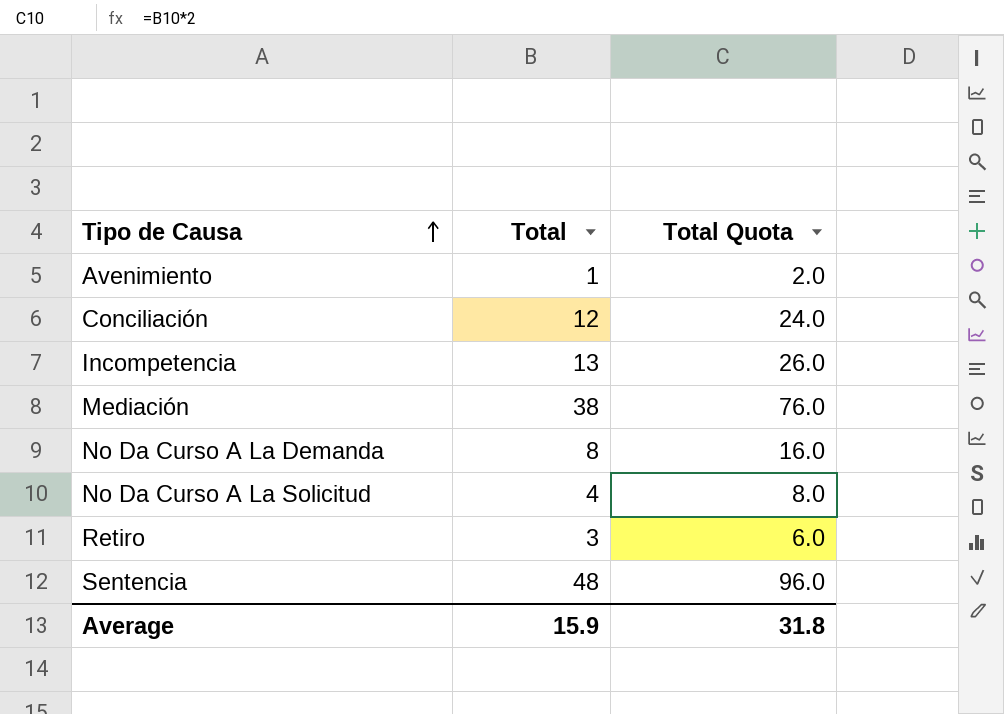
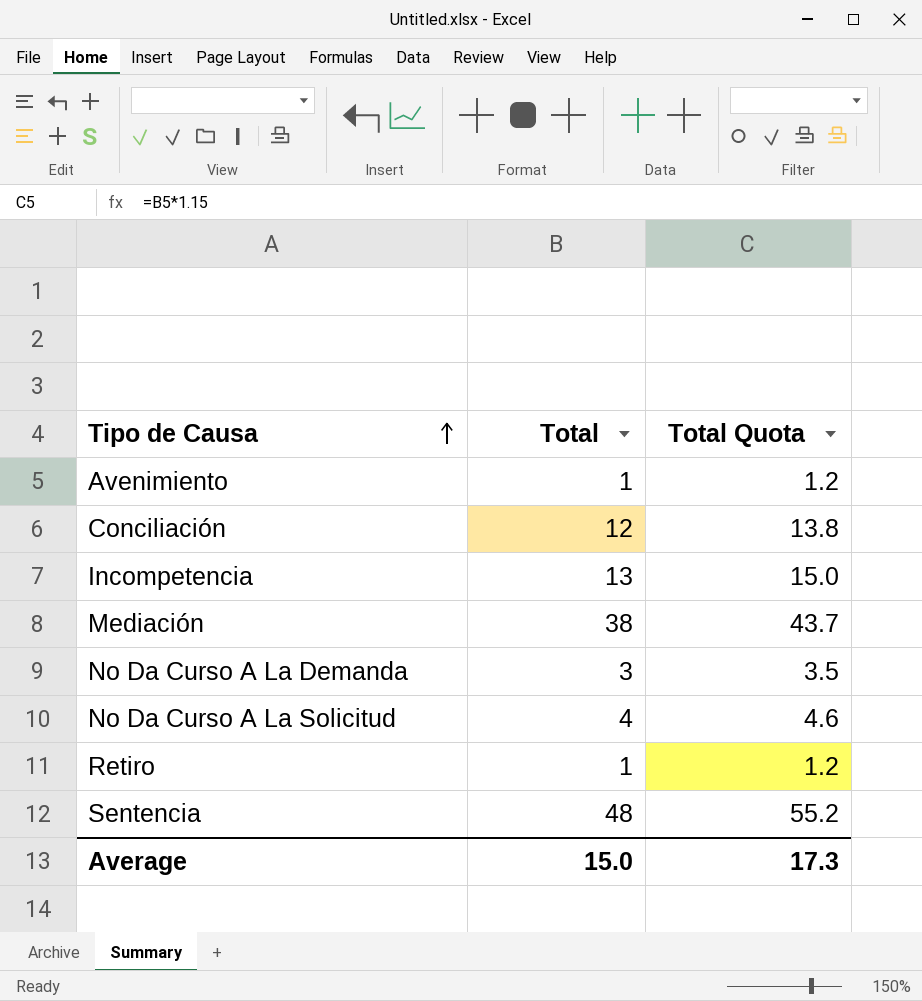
column Total Quota | formula: [Total] * 2 -> [Total] * 1.15
No Da Curso A La Demanda | Total: 8 -> 3
Retiro | Total: 3 -> 1
Average | Total: 15.9 -> 15.0
Average | Total Quota: 31.8 -> 17.3

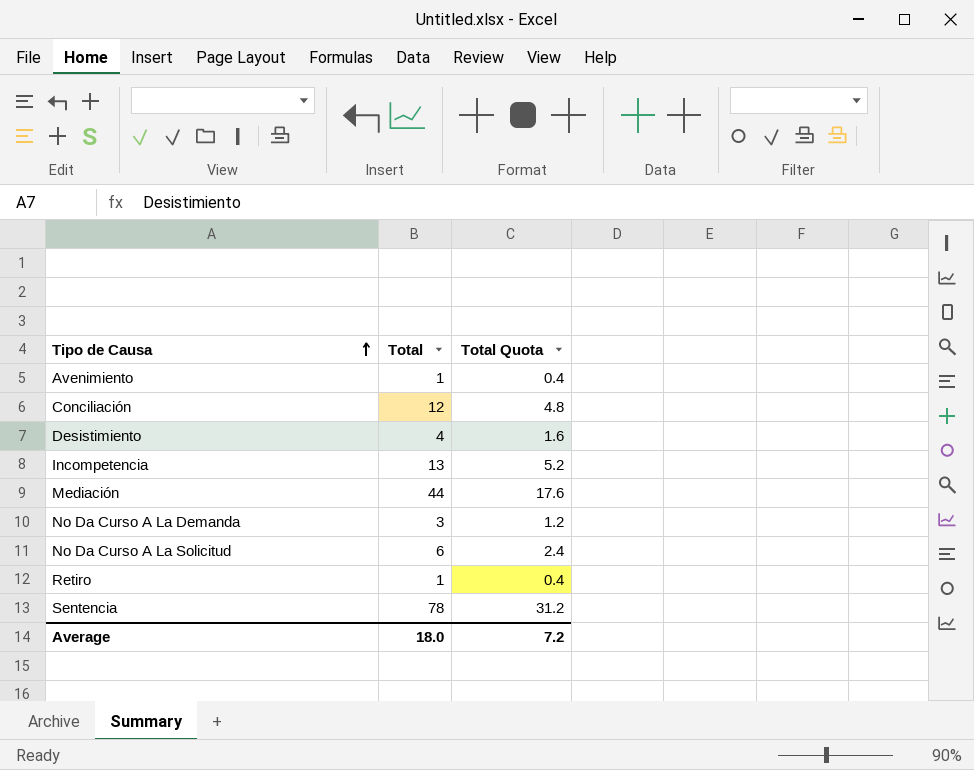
column Total Quota | formula: [Total] * 1.15 -> [Total] * 0.4
row Desistimiento: none -> 4 | 1.6
Mediación | Total: 38 -> 44
No Da Curso A La Solicitud | Total: 4 -> 6
Sentencia | Total: 48 -> 78
Average | Total: 15.0 -> 18.0
Average | Total Quota: 17.3 -> 7.2

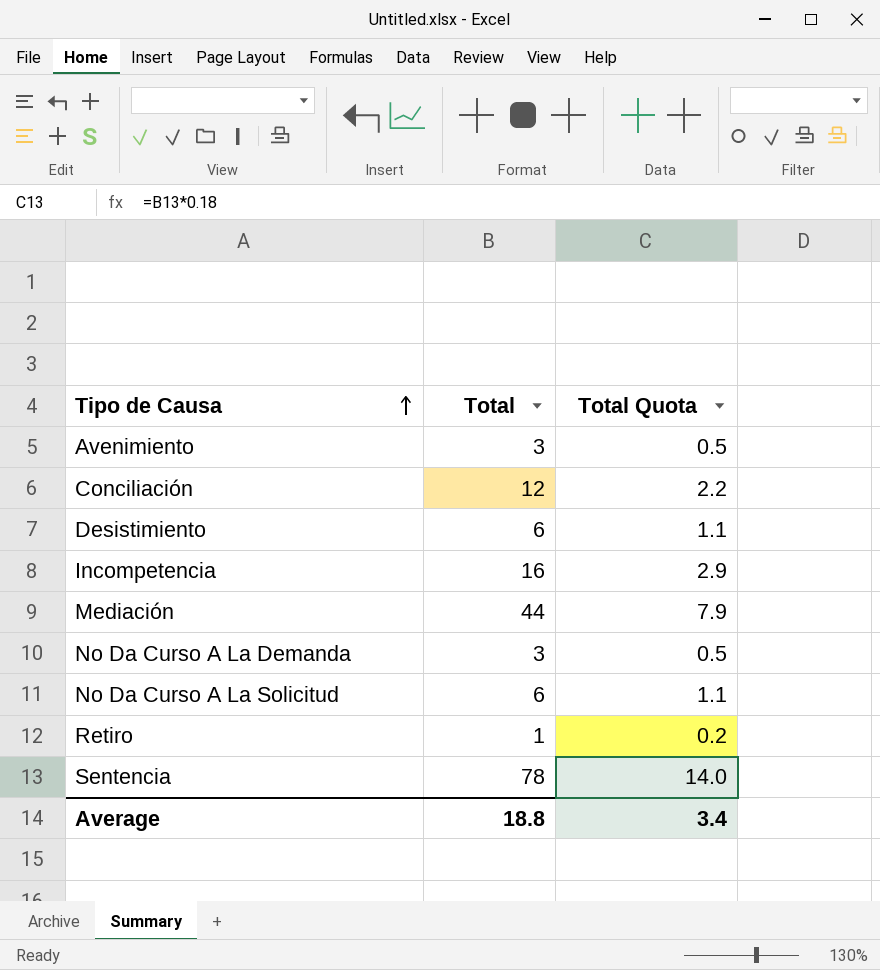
column Total Quota | formula: [Total] * 0.4 -> [Total] * 0.18
Avenimiento | Total: 1 -> 3
Desistimiento | Total: 4 -> 6
Incompetencia | Total: 13 -> 16
Average | Total: 18.0 -> 18.8
Average | Total Quota: 7.2 -> 3.4

